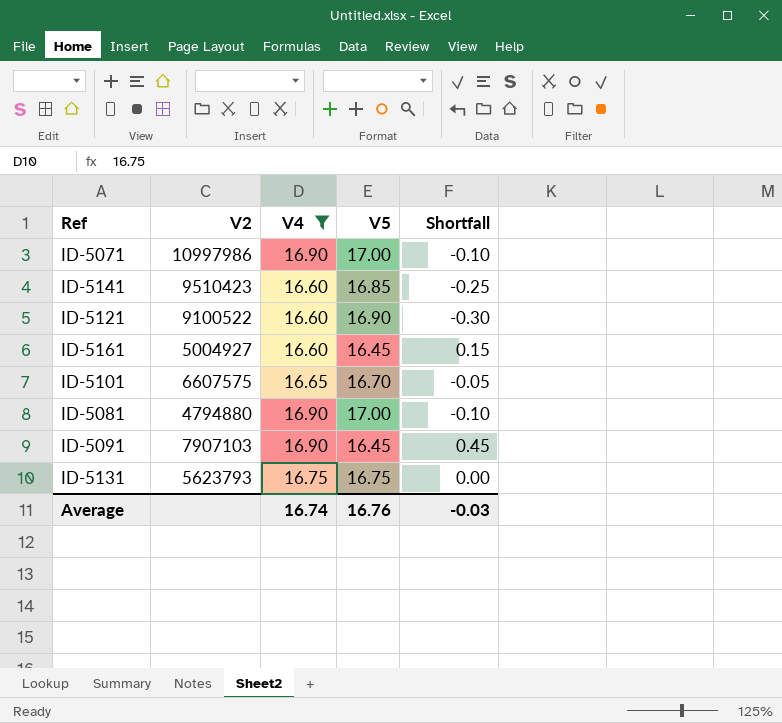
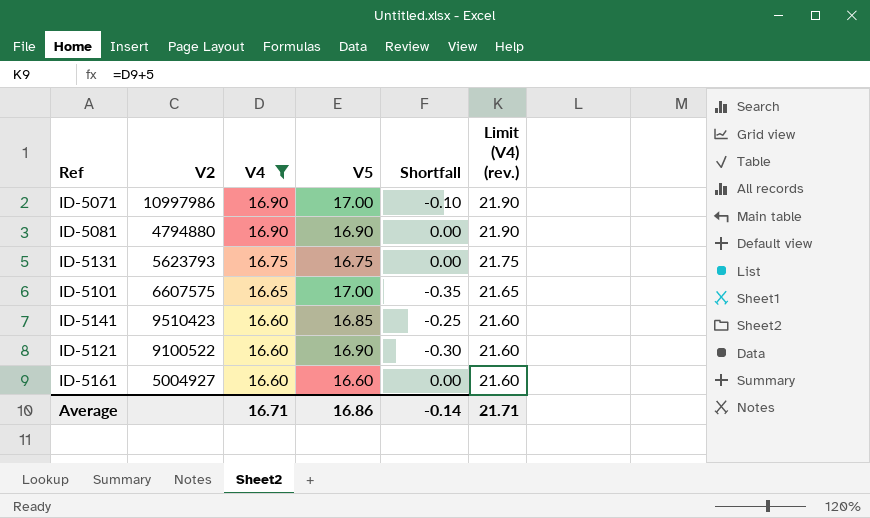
row order: none -> V4 descending
column Limit (V4) (rev.) | formula: none -> [V4] + 5
row ID-5091: 7907103 | 16.90 | 16.45 | 0.45 -> none
ID-5081 | V5: 17.00 -> 16.90
ID-5081 | Shortfall: -0.10 -> 0.00
ID-5101 | V5: 16.70 -> 17.00
ID-5101 | Shortfall: -0.05 -> -0.35
ID-5161 | V5: 16.45 -> 16.60
ID-5161 | Shortfall: 0.15 -> 0.00
Average | V4: 16.74 -> 16.71
Average | V5: 16.76 -> 16.86
Average | Shortfall: -0.03 -> -0.14

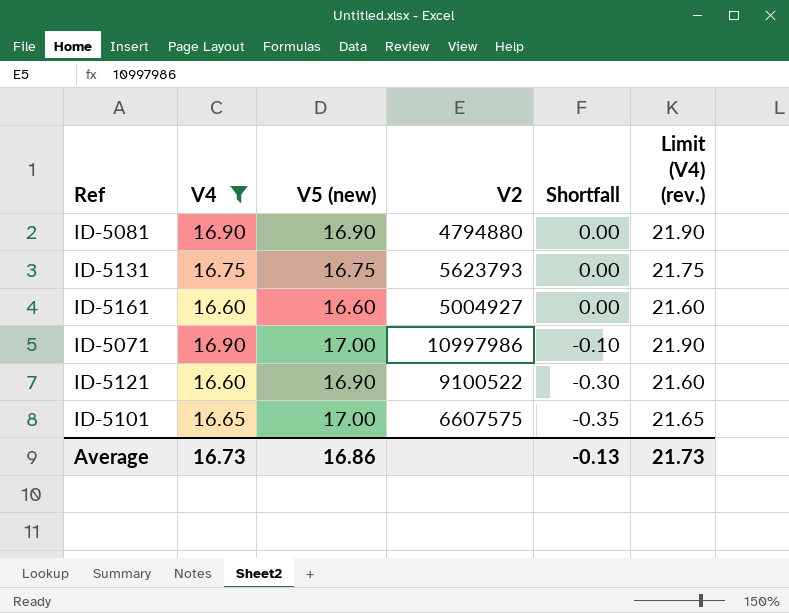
row order: V4 descending -> Shortfall descending
column name: V5 -> V5 (new)
column V2 | position: 2 -> 4
row ID-5141: 9510423 | 16.60 | 16.85 | -0.25 | 21.60 -> none
Average | V4: 16.71 -> 16.73
Average | Shortfall: -0.14 -> -0.13
Average | Limit (V4) (rev.): 21.71 -> 21.73

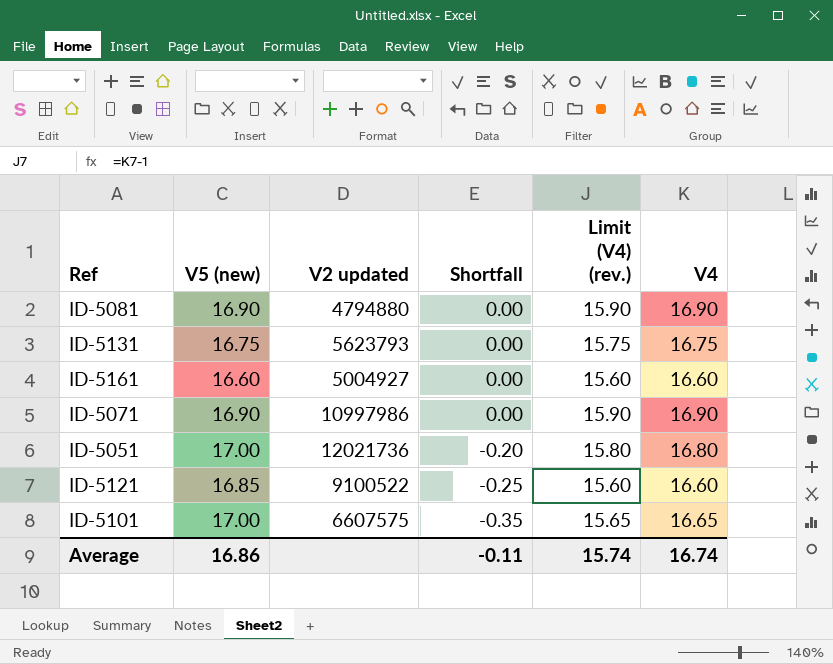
filter: V4 != 16.80 -> none
column name: V2 -> V2 updated
column Limit (V4) (rev.) | formula: [V4] + 5 -> [V4] - 1
column V4 | position: 2 -> 6
ID-5071 | V5 (new): 17.00 -> 16.90
ID-5071 | Shortfall: -0.10 -> 0.00
ID-5121 | V5 (new): 16.90 -> 16.85
ID-5121 | Shortfall: -0.30 -> -0.25
Average | Shortfall: -0.13 -> -0.11
Average | Limit (V4) (rev.): 21.73 -> 15.74
Average | V4: 16.73 -> 16.74

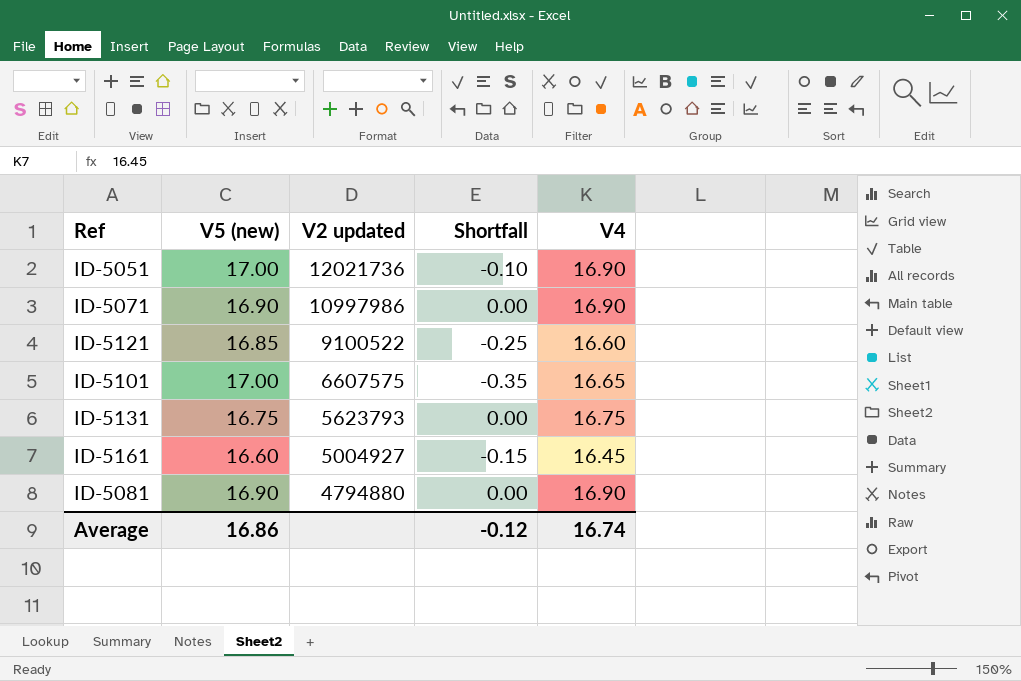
row order: Shortfall descending -> V2 updated descending
column Limit (V4) (rev.) | formula: [V4] - 1 -> none
ID-5051 | Shortfall: -0.20 -> -0.10
ID-5051 | V4: 16.80 -> 16.90
ID-5161 | Shortfall: 0.00 -> -0.15
ID-5161 | V4: 16.60 -> 16.45
Average | Shortfall: -0.11 -> -0.12

